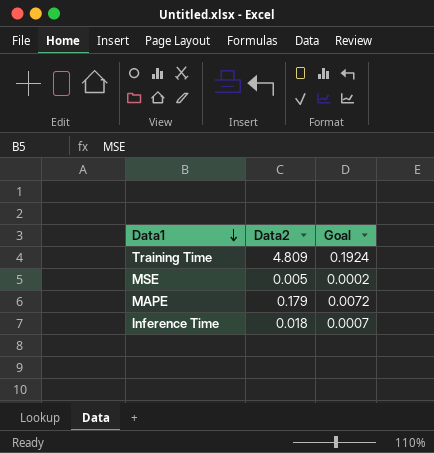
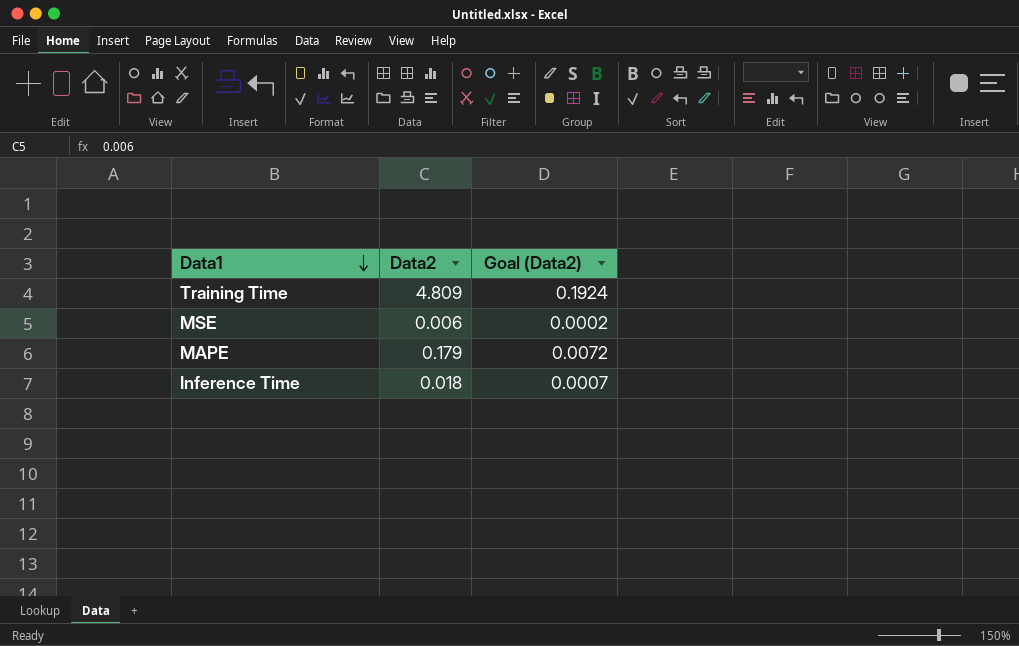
column name: Goal -> Goal (Data2)
MSE | Data2: 0.005 -> 0.006

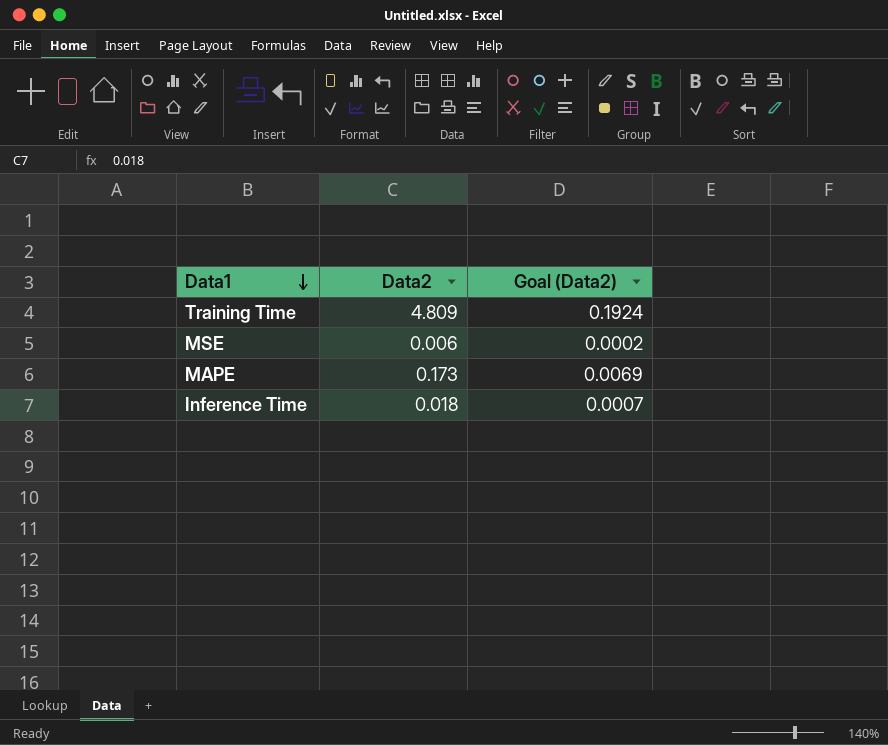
MAPE | Data2: 0.179 -> 0.173
MAPE | Goal (Data2): 0.0072 -> 0.0069

